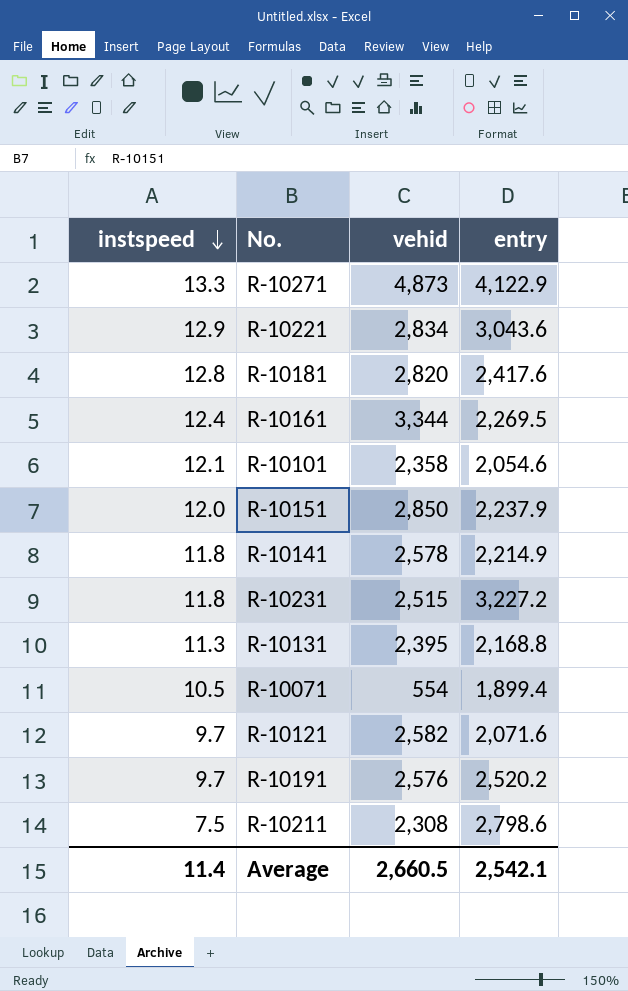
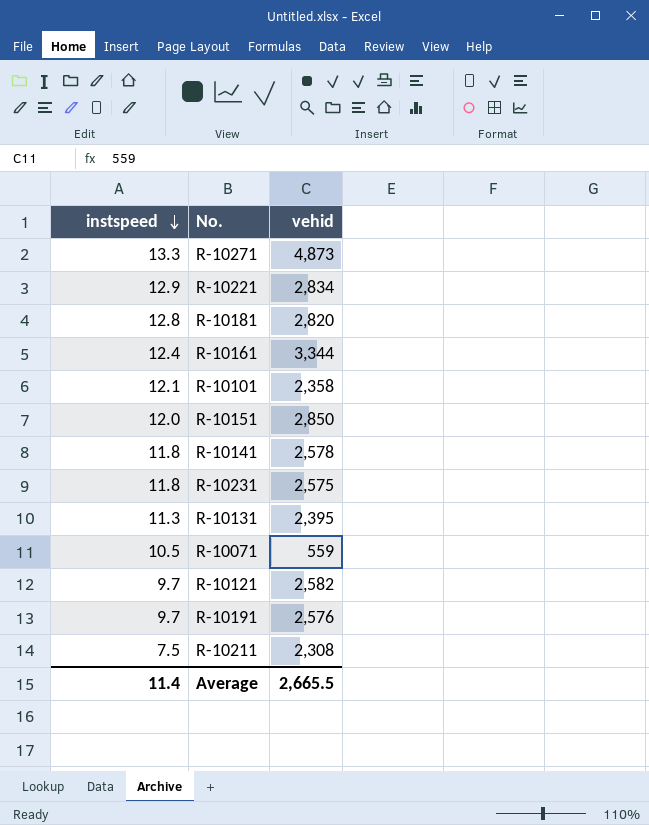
column entry | position: 4 -> none
R-10231 | vehid: 2,515 -> 2,575
R-10071 | vehid: 554 -> 559
Average | vehid: 2,660.5 -> 2,665.5

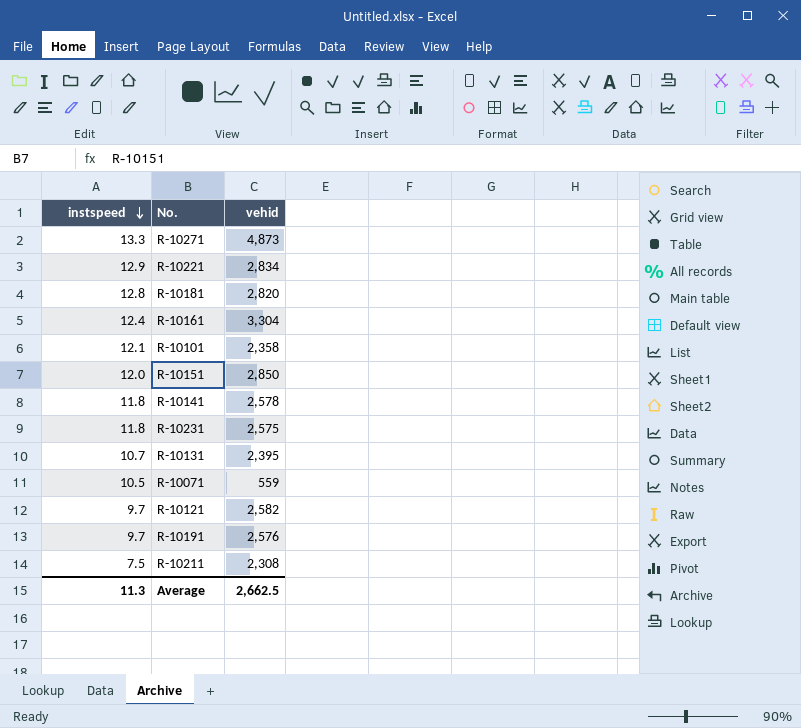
R-10161 | vehid: 3,344 -> 3,304
R-10131 | instspeed: 11.3 -> 10.7
Average | instspeed: 11.4 -> 11.3
Average | vehid: 2,665.5 -> 2,662.5

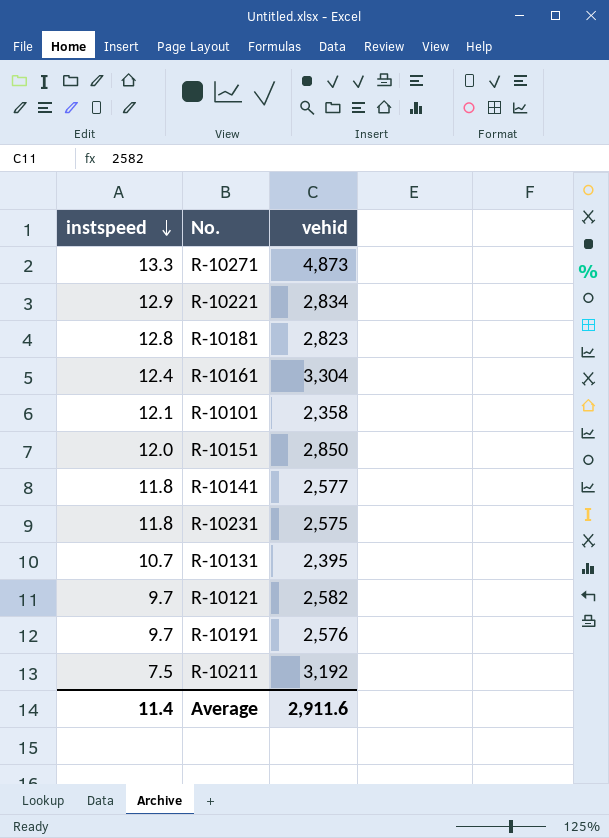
row R-10071: 10.5 | 559 -> none
R-10181 | vehid: 2,820 -> 2,823
R-10141 | vehid: 2,578 -> 2,577
R-10211 | vehid: 2,308 -> 3,192
Average | instspeed: 11.3 -> 11.4
Average | vehid: 2,662.5 -> 2,911.6

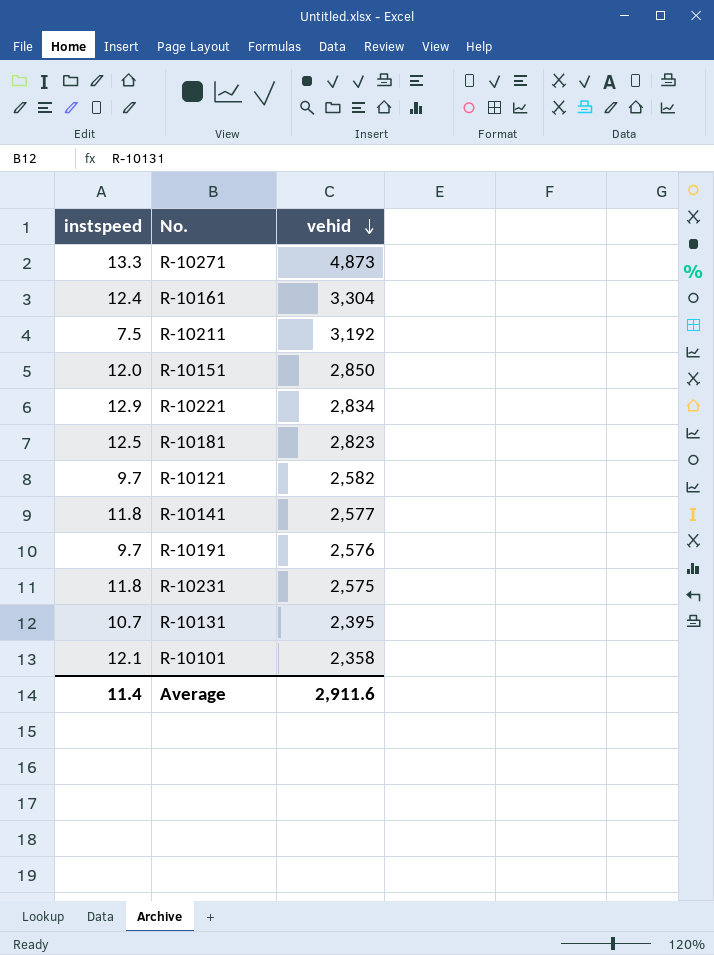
row order: instspeed descending -> vehid descending
R-10181 | instspeed: 12.8 -> 12.5

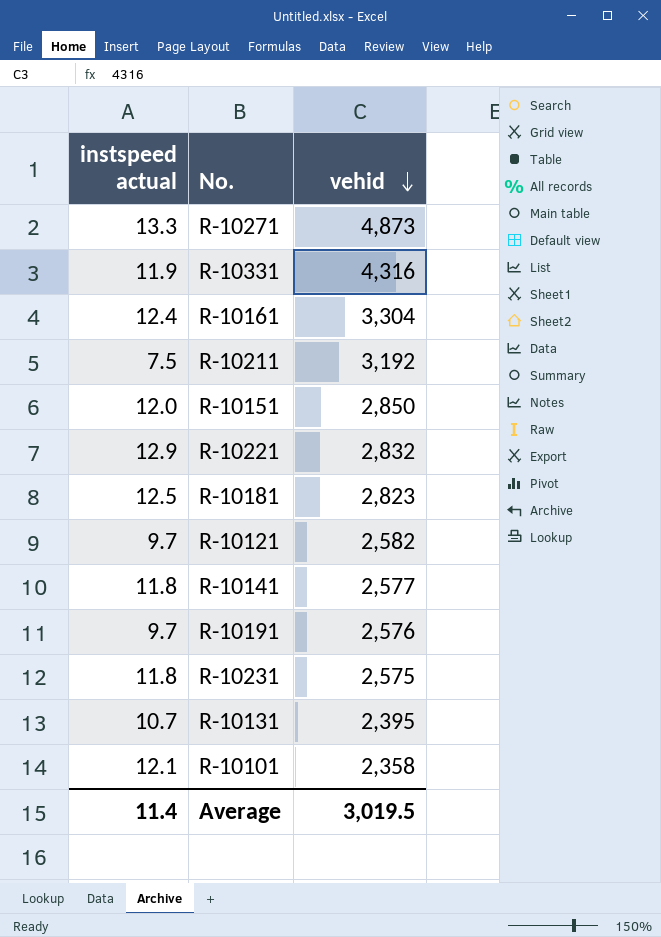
column name: instspeed -> instspeed actual
row R-10331: none -> 11.9 | 4,316
R-10221 | vehid: 2,834 -> 2,832
Average | vehid: 2,911.6 -> 3,019.5

